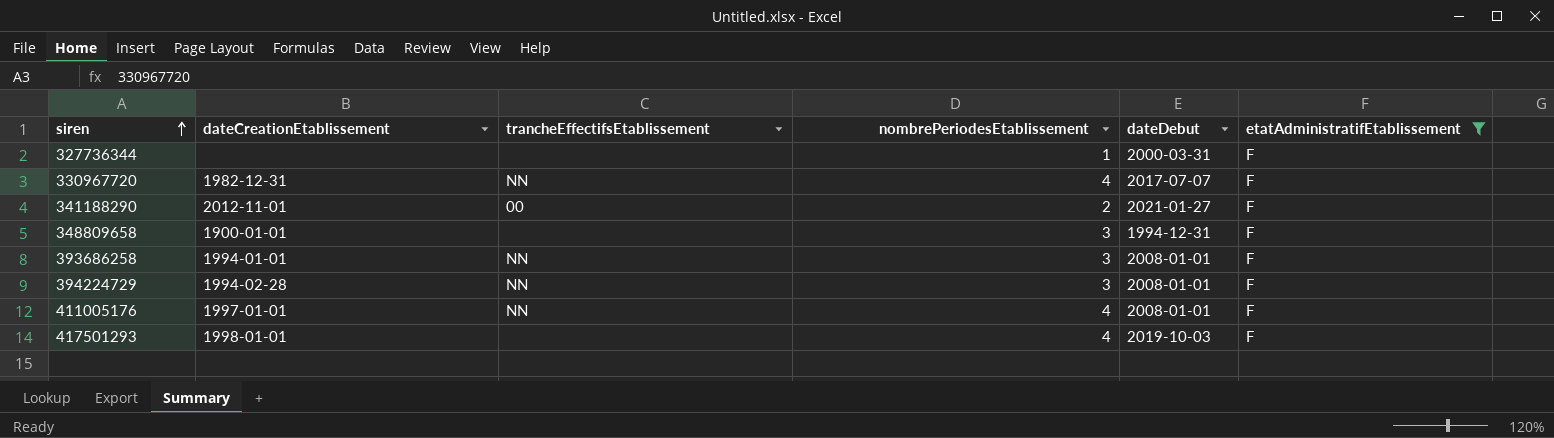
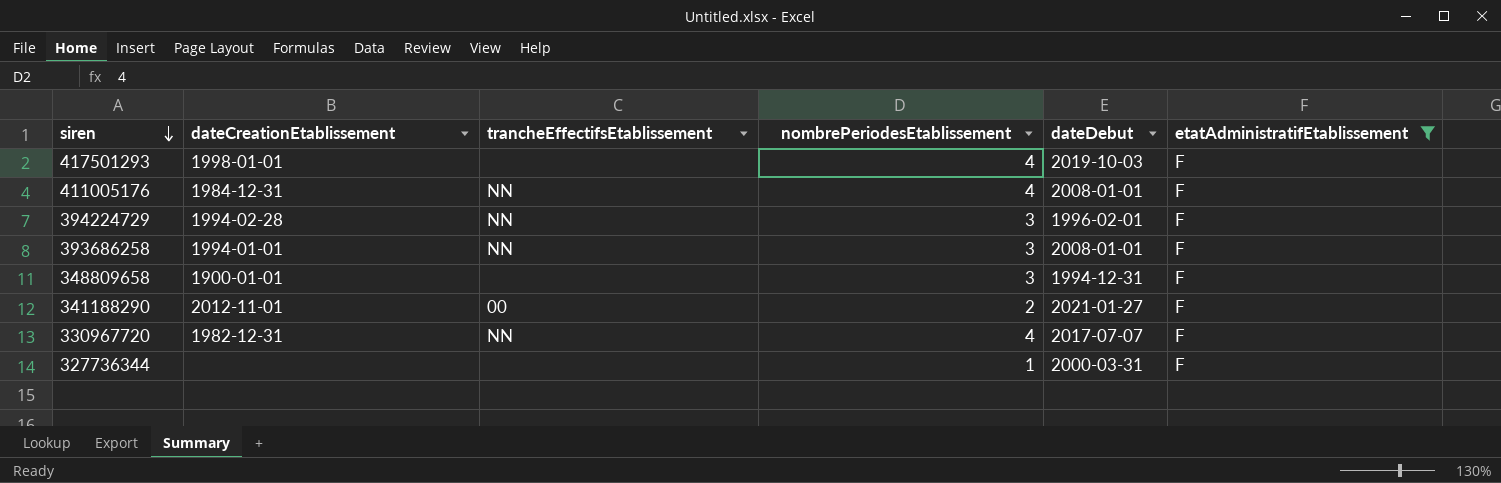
row order: siren ascending -> siren descending
411005176 | dateCreationEtablissement: 1997-01-01 -> 1984-12-31
394224729 | dateDebut: 2008-01-01 -> 1996-02-01

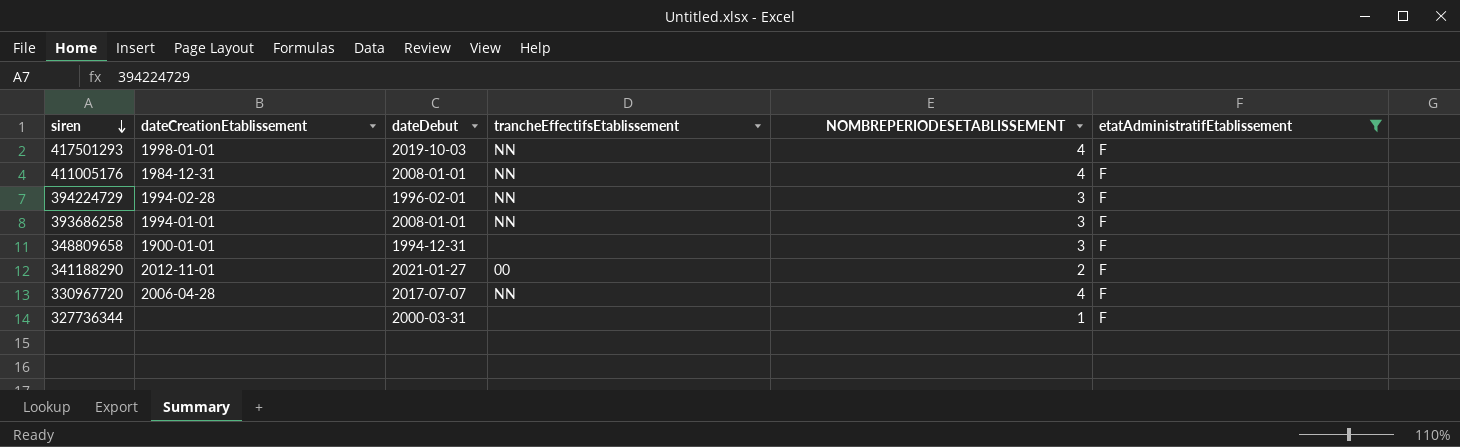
column dateDebut | position: 5 -> 3
column name: nombrePeriodesEtablissement -> NOMBREPERIODESETABLISSEMENT
417501293 | trancheEffectifsEtablissement: none -> NN
330967720 | dateCreationEtablissement: 1982-12-31 -> 2006-04-28

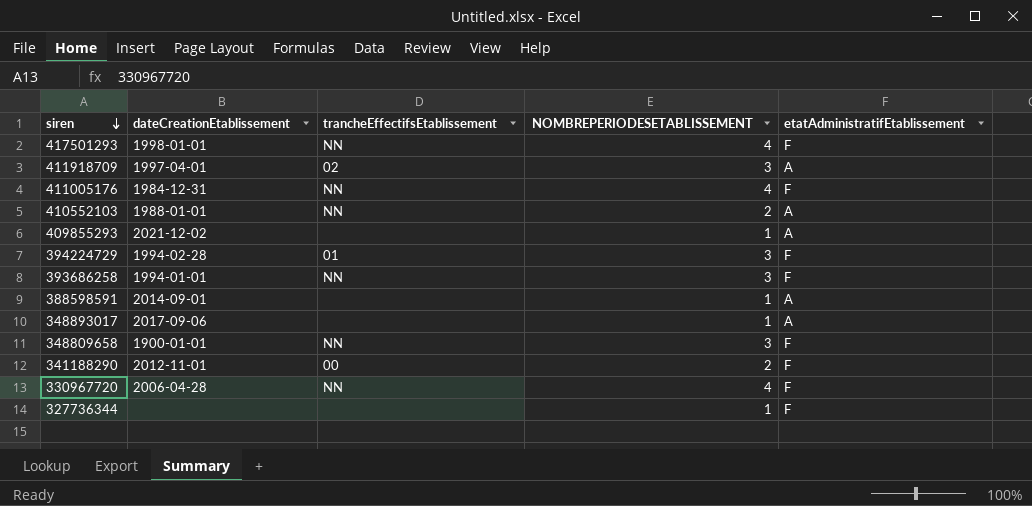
filter: etatAdministratifEtablissement = F -> none
column dateDebut | position: 3 -> none
394224729 | trancheEffectifsEtablissement: NN -> 01
348809658 | trancheEffectifsEtablissement: none -> NN

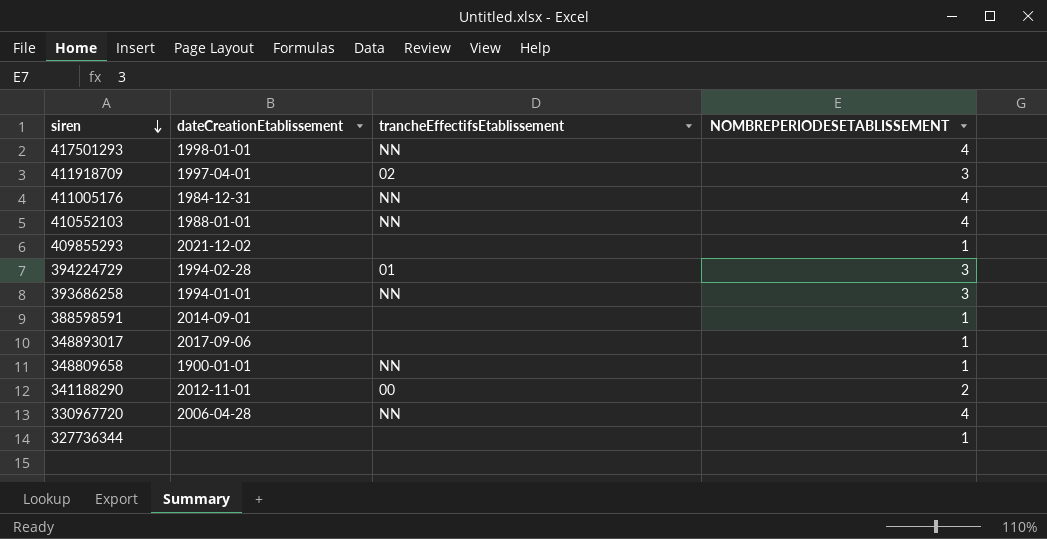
column etatAdministratifEtablissement | position: 5 -> none
410552103 | NOMBREPERIODESETABLISSEMENT: 2 -> 4
348809658 | NOMBREPERIODESETABLISSEMENT: 3 -> 1

